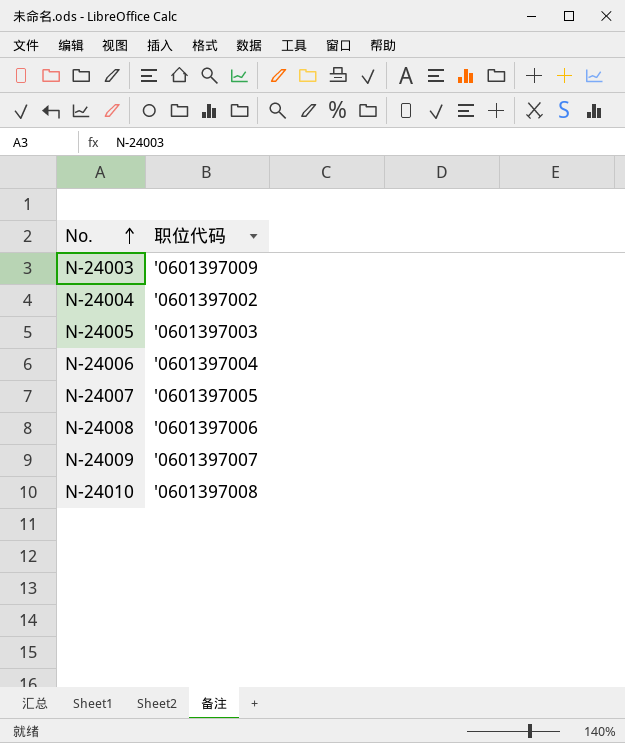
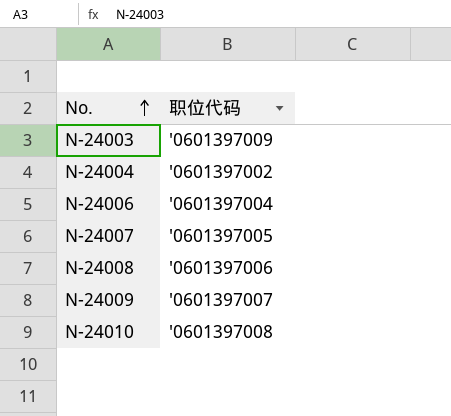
row N-24005: '0601397003 -> none

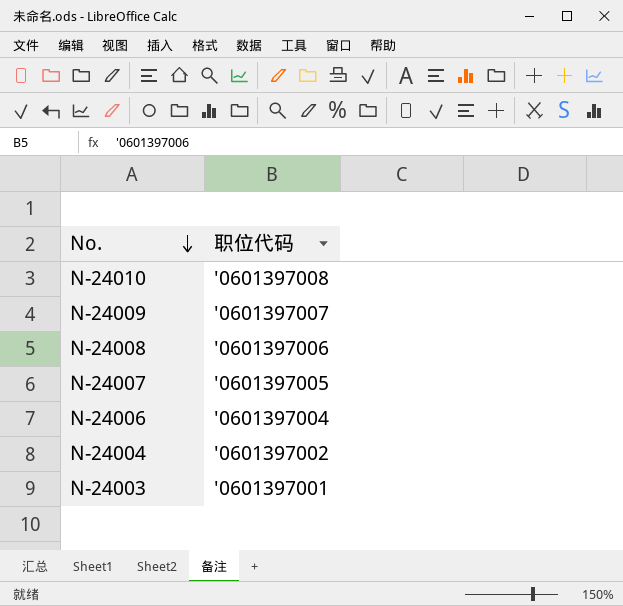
row order: No. ascending -> No. descending
N-24003 | 职位代码: '0601397009 -> '0601397001

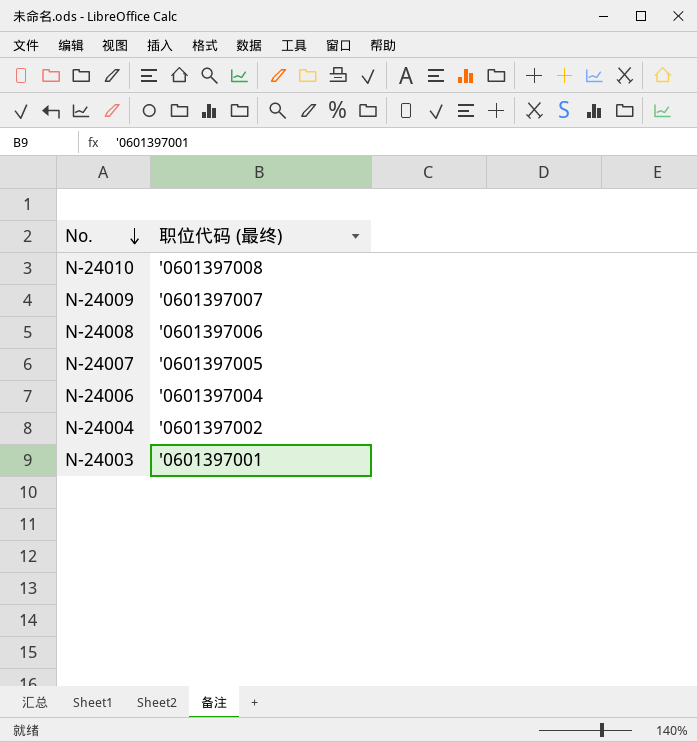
column name: 职位代码 -> 职位代码 (最终)

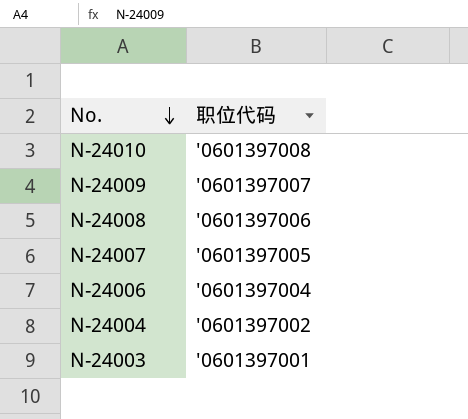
column name: 职位代码 (最终) -> 职位代码

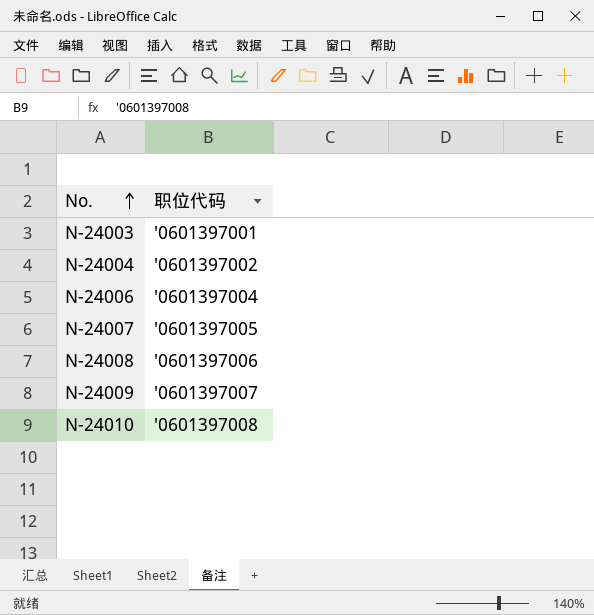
row order: No. descending -> No. ascending

